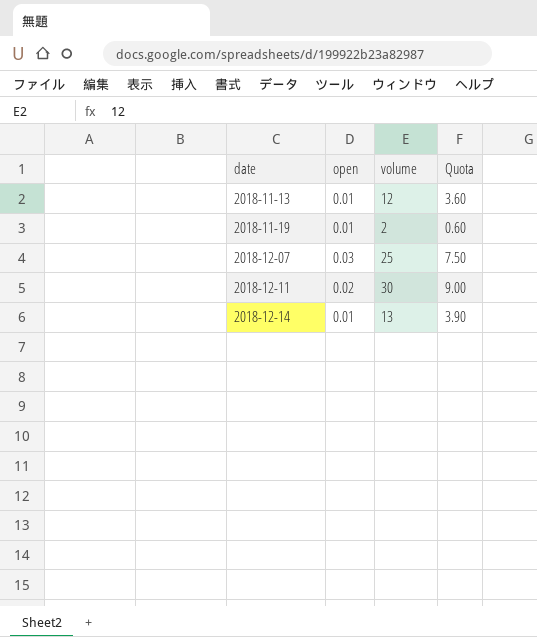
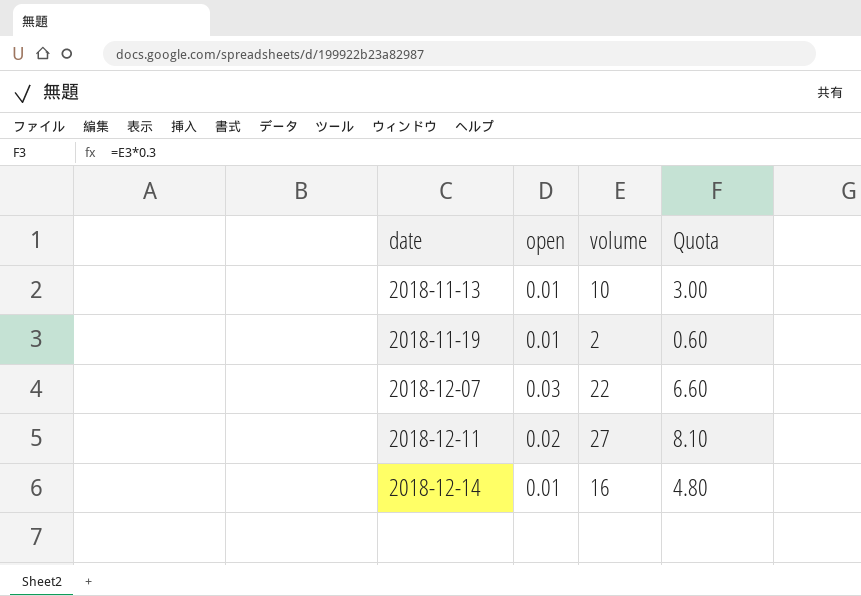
2018-11-13 | volume: 12 -> 10
2018-11-13 | Quota: 3.60 -> 3.00
2018-12-07 | volume: 25 -> 22
2018-12-07 | Quota: 7.50 -> 6.60
2018-12-11 | volume: 30 -> 27
2018-12-11 | Quota: 9.00 -> 8.10
2018-12-14 | volume: 13 -> 16
2018-12-14 | Quota: 3.90 -> 4.80

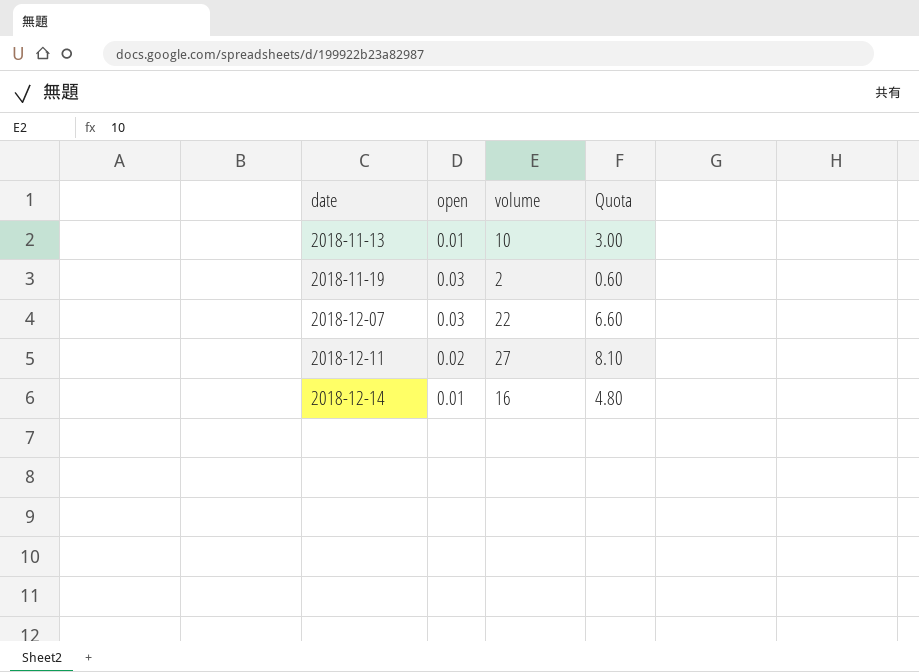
2018-11-19 | open: 0.01 -> 0.03

